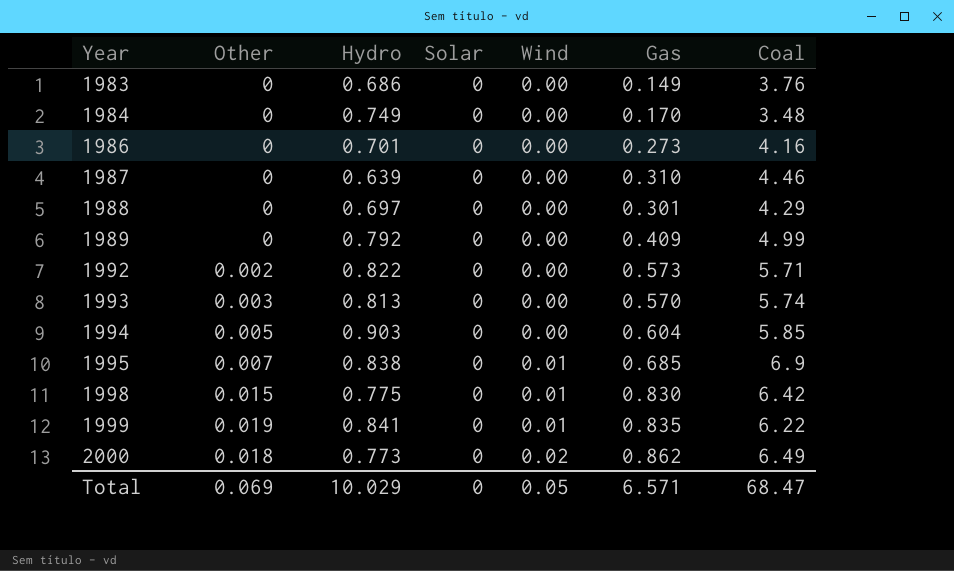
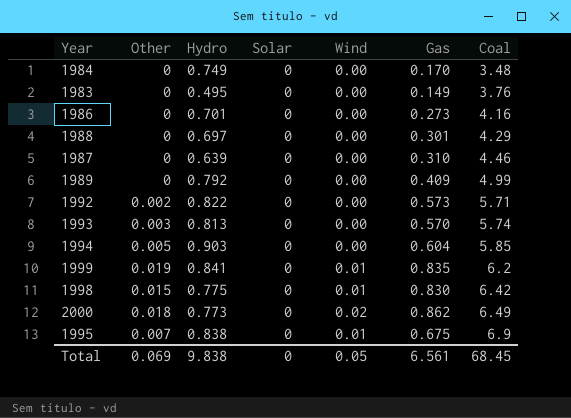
row order: Year ascending -> Coal ascending
1983 | Hydro: 0.686 -> 0.495
1999 | Coal: 6.22 -> 6.2
1995 | Gas: 0.685 -> 0.675
Total | Hydro: 10.029 -> 9.838
Total | Gas: 6.571 -> 6.561
Total | Coal: 68.47 -> 68.45

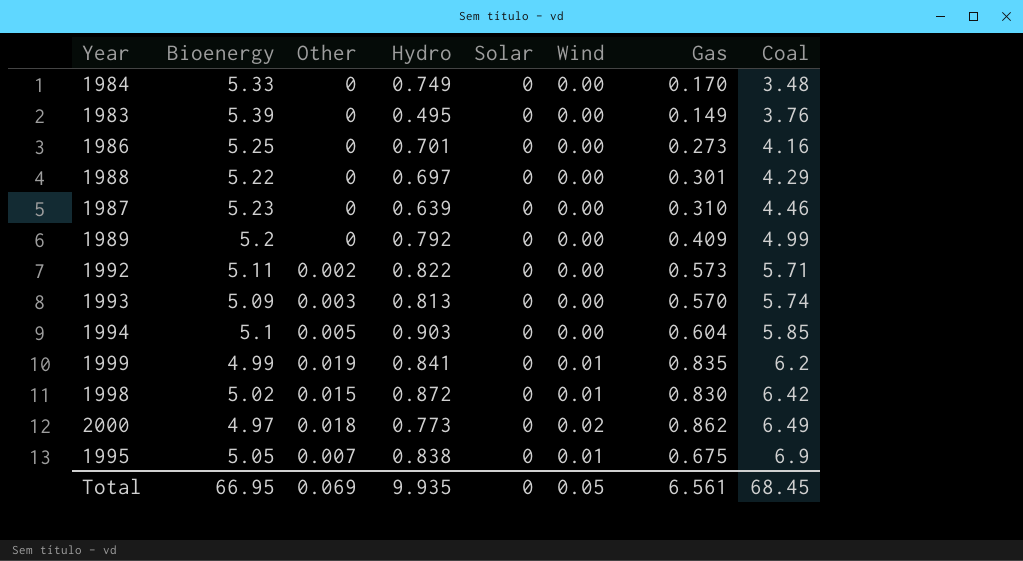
column Bioenergy | position: none -> 2
1998 | Hydro: 0.775 -> 0.872
Total | Hydro: 9.838 -> 9.935

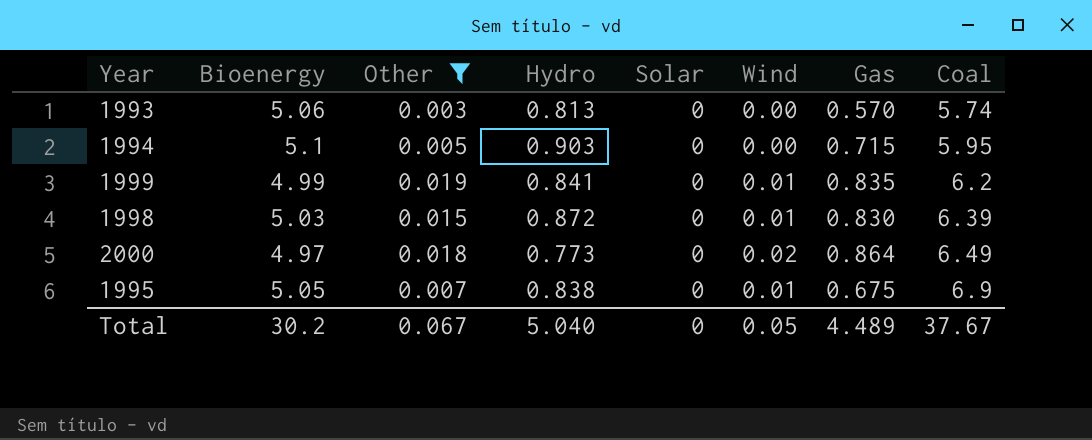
filter: none -> Other >= 0.003
1993 | Bioenergy: 5.09 -> 5.06
1994 | Gas: 0.604 -> 0.715
1994 | Coal: 5.85 -> 5.95
1998 | Bioenergy: 5.02 -> 5.03
1998 | Coal: 6.42 -> 6.39
2000 | Gas: 0.862 -> 0.864
Total | Bioenergy: 66.95 -> 30.2
Total | Other: 0.069 -> 0.067
Total | Hydro: 9.935 -> 5.040
Total | Gas: 6.561 -> 4.489
Total | Coal: 68.45 -> 37.67

